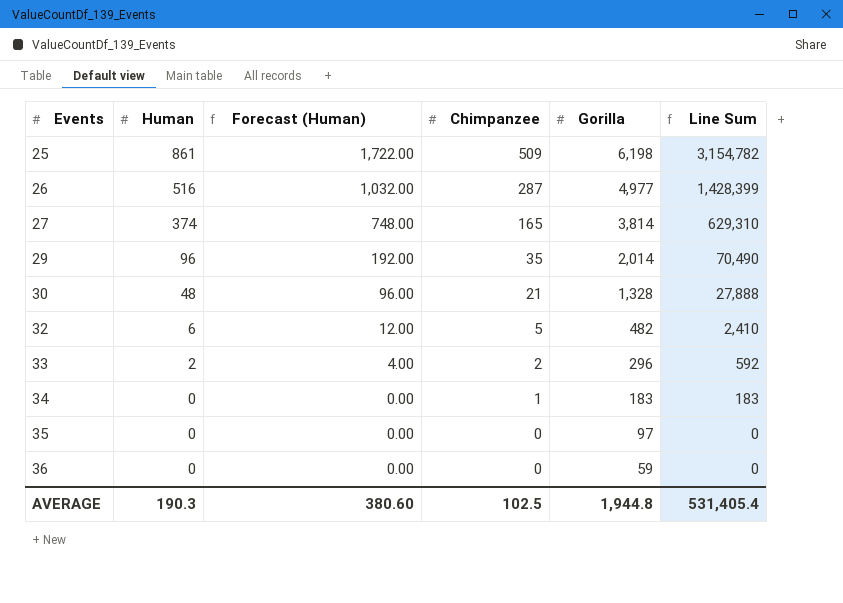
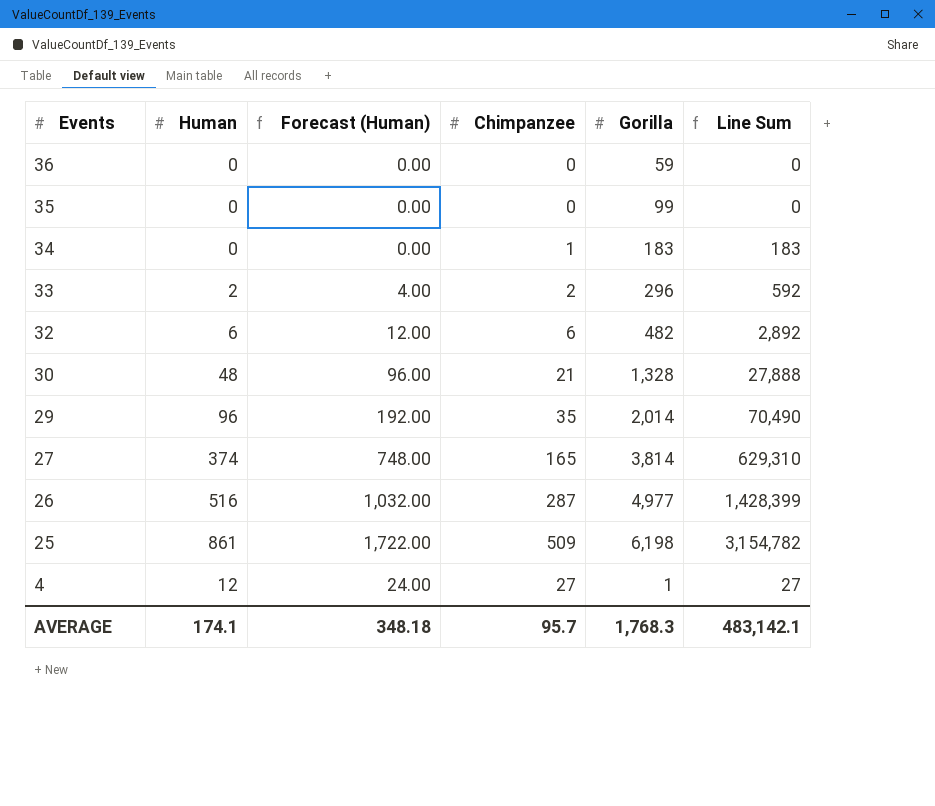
row order: Events ascending -> Events descending
35 | Gorilla: 97 -> 99
32 | Chimpanzee: 5 -> 6
32 | Line Sum: 2,410 -> 2,892
row 4: none -> 12 | 24.00 | 27 | 1 | 27
AVERAGE | Human: 190.3 -> 174.1
AVERAGE | Forecast (Human): 380.60 -> 348.18
AVERAGE | Chimpanzee: 102.5 -> 95.7
AVERAGE | Gorilla: 1,944.8 -> 1,768.3
AVERAGE | Line Sum: 531,405.4 -> 483,142.1

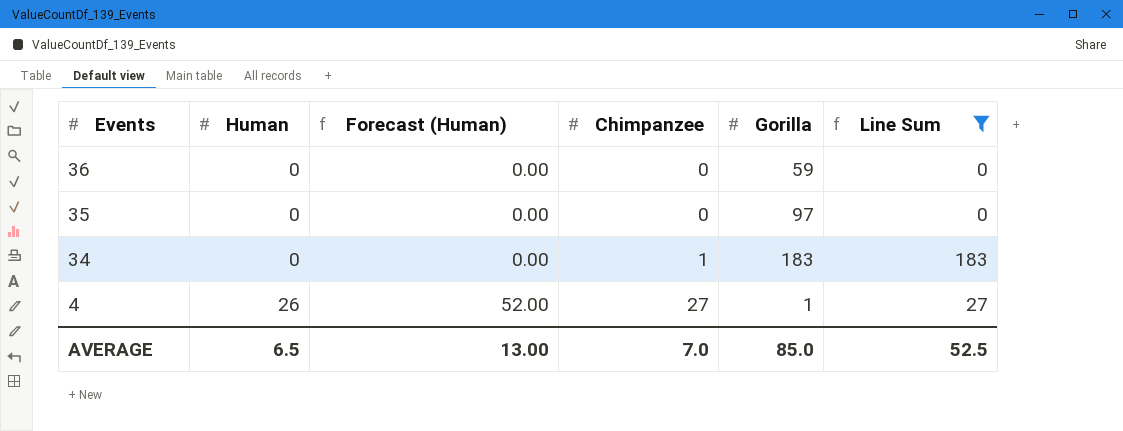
filter: none -> Line Sum <= 183
35 | Gorilla: 99 -> 97
4 | Human: 12 -> 26
4 | Forecast (Human): 24.00 -> 52.00
AVERAGE | Human: 174.1 -> 6.5
AVERAGE | Forecast (Human): 348.18 -> 13.00
AVERAGE | Chimpanzee: 95.7 -> 7.0
AVERAGE | Gorilla: 1,768.3 -> 85.0
AVERAGE | Line Sum: 483,142.1 -> 52.5

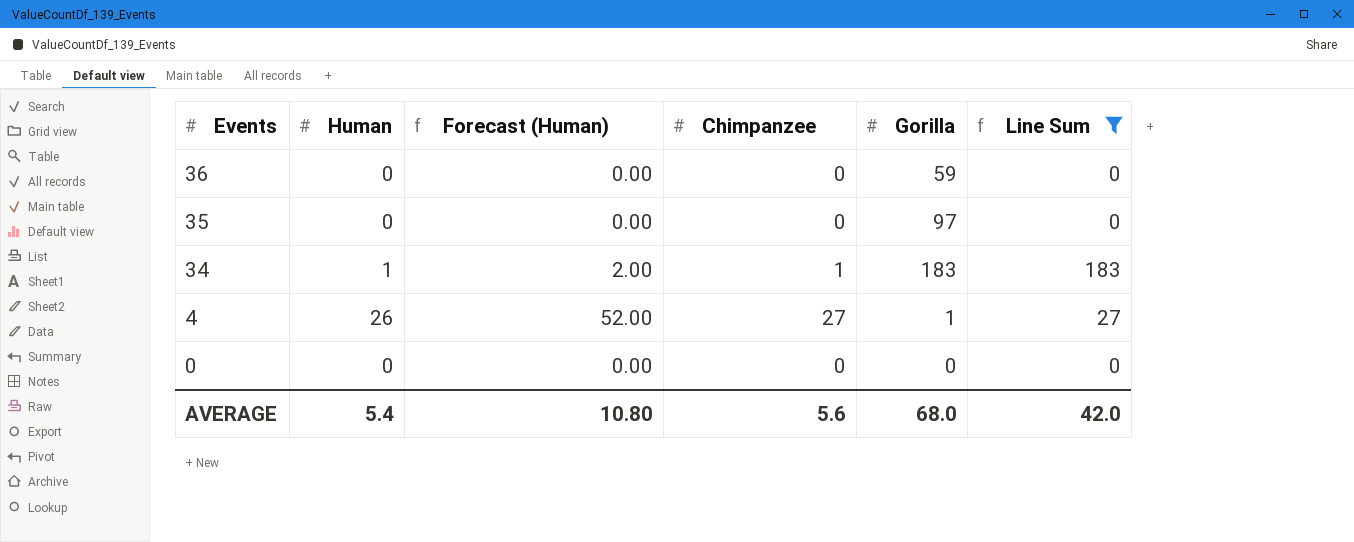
34 | Human: 0 -> 1
34 | Forecast (Human): 0.00 -> 2.00
row 0: none -> 0 | 0.00 | 0 | 0 | 0
AVERAGE | Human: 6.5 -> 5.4
AVERAGE | Forecast (Human): 13.00 -> 10.80
AVERAGE | Chimpanzee: 7.0 -> 5.6
AVERAGE | Gorilla: 85.0 -> 68.0
AVERAGE | Line Sum: 52.5 -> 42.0

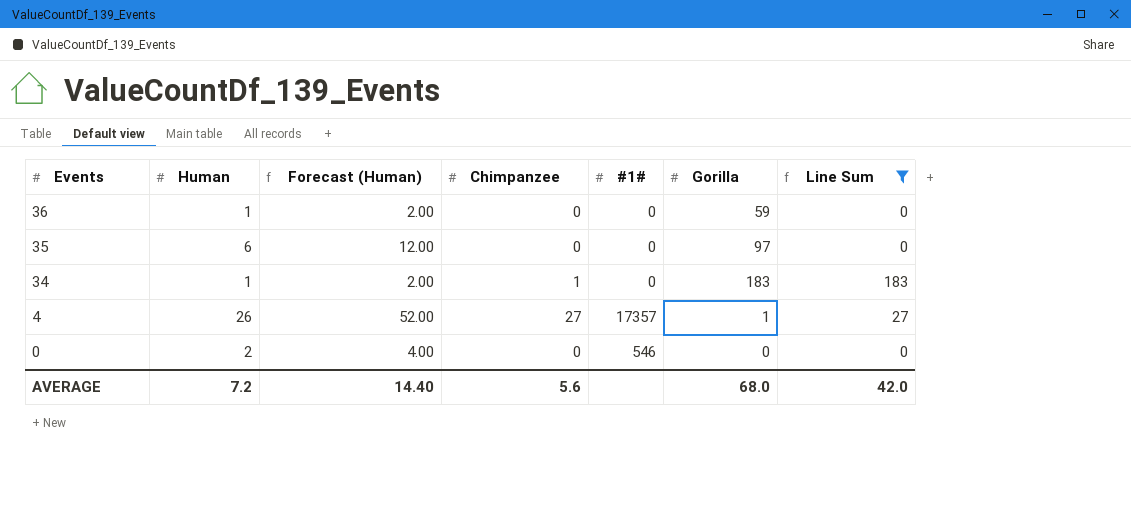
column #1# | position: none -> 5
36 | Human: 0 -> 1
36 | Forecast (Human): 0.00 -> 2.00
35 | Human: 0 -> 6
35 | Forecast (Human): 0.00 -> 12.00
0 | Human: 0 -> 2
0 | Forecast (Human): 0.00 -> 4.00
AVERAGE | Human: 5.4 -> 7.2
AVERAGE | Forecast (Human): 10.80 -> 14.40

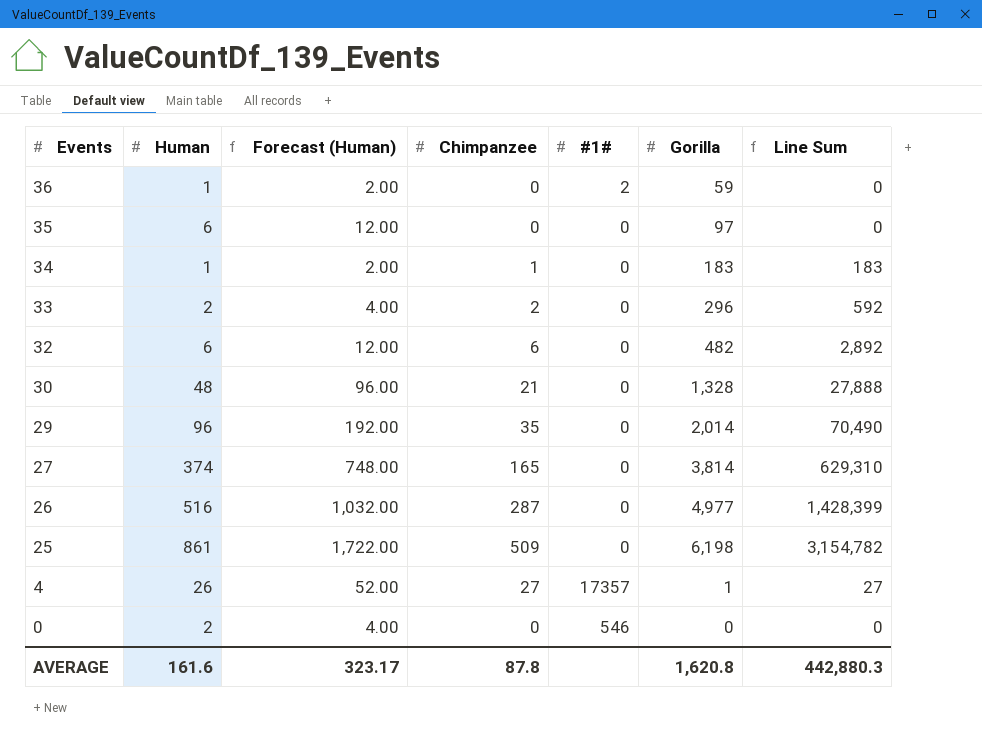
filter: Line Sum <= 183 -> none
36 | #1#: 0 -> 2
AVERAGE | Human: 7.2 -> 161.6
AVERAGE | Forecast (Human): 14.40 -> 323.17
AVERAGE | Chimpanzee: 5.6 -> 87.8
AVERAGE | Gorilla: 68.0 -> 1,620.8
AVERAGE | Line Sum: 42.0 -> 442,880.3

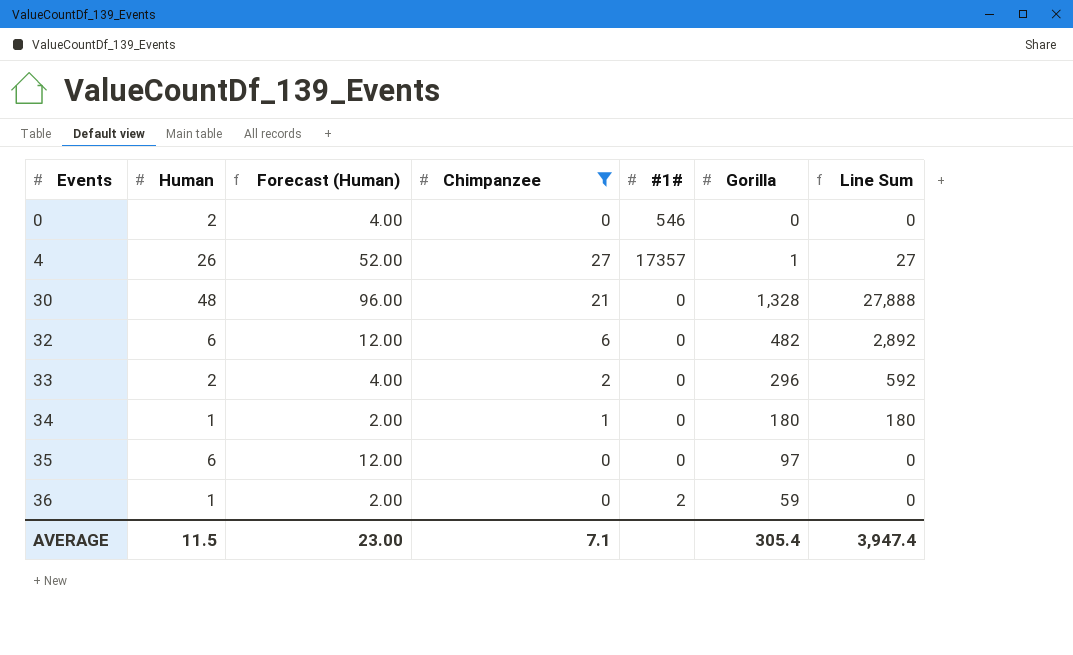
filter: none -> Chimpanzee <= 27
row order: Events descending -> Events ascending
34 | Gorilla: 183 -> 180
34 | Line Sum: 183 -> 180
AVERAGE | Human: 161.6 -> 11.5
AVERAGE | Forecast (Human): 323.17 -> 23.00
AVERAGE | Chimpanzee: 87.8 -> 7.1
AVERAGE | Gorilla: 1,620.8 -> 305.4
AVERAGE | Line Sum: 442,880.3 -> 3,947.4

